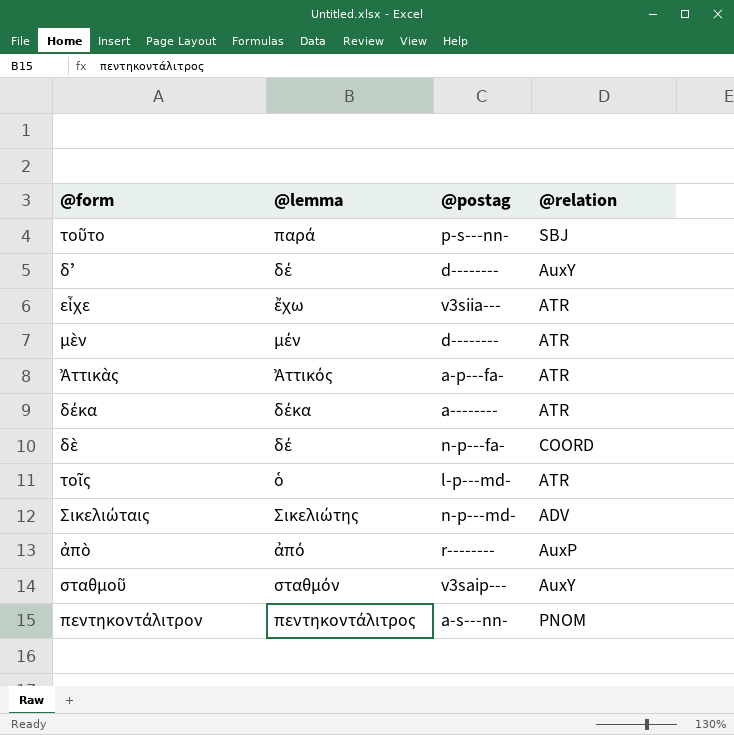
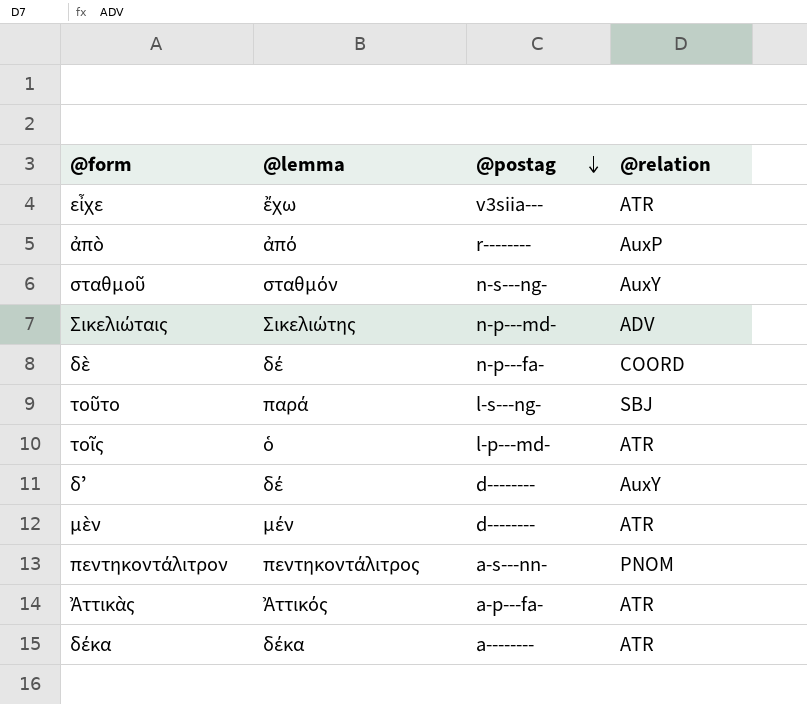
row order: none -> @postag descending
σταθμοῦ | @postag: v3saip--- -> n-s---ng-
τοῦτο | @postag: p-s---nn- -> l-s---ng-

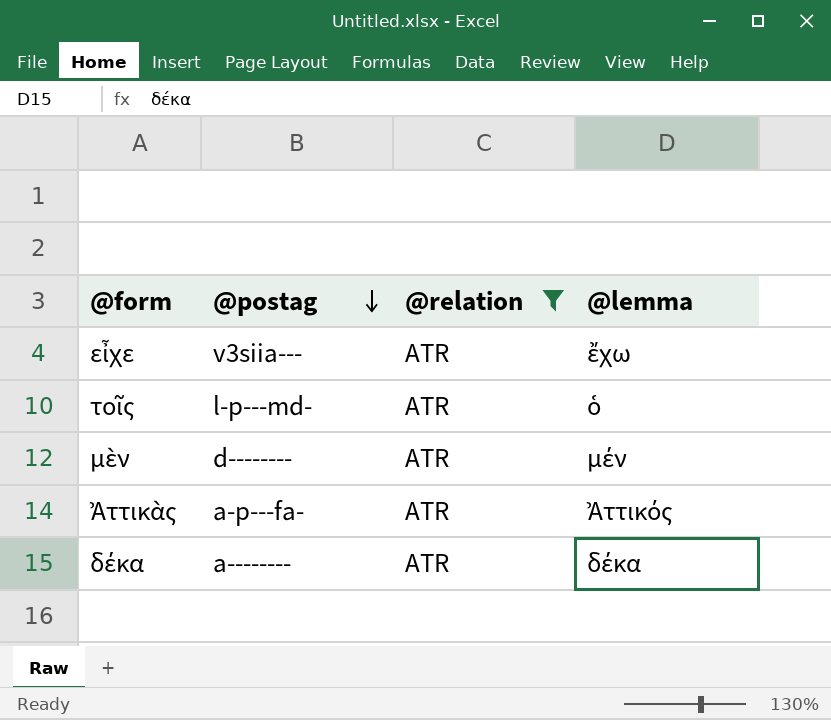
filter: none -> @relation = ATR
column @lemma | position: 2 -> 4

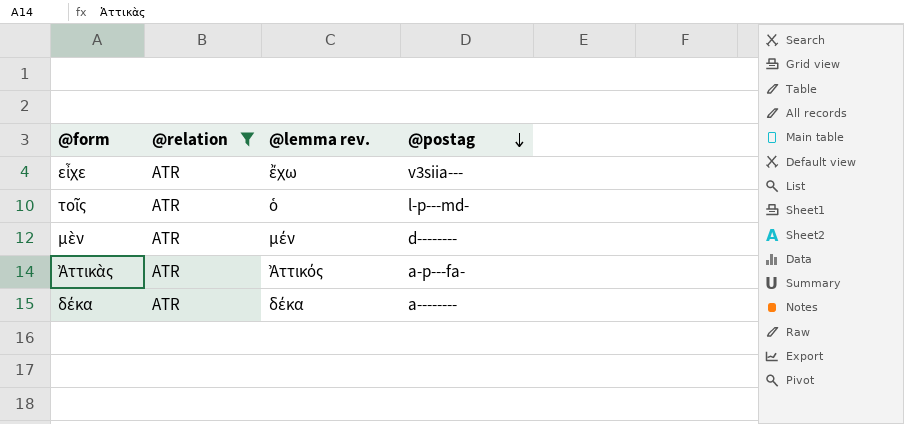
column name: @lemma -> @lemma rev.
column @postag | position: 2 -> 4

